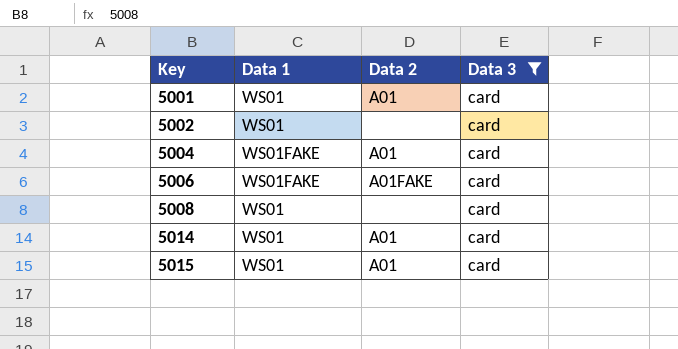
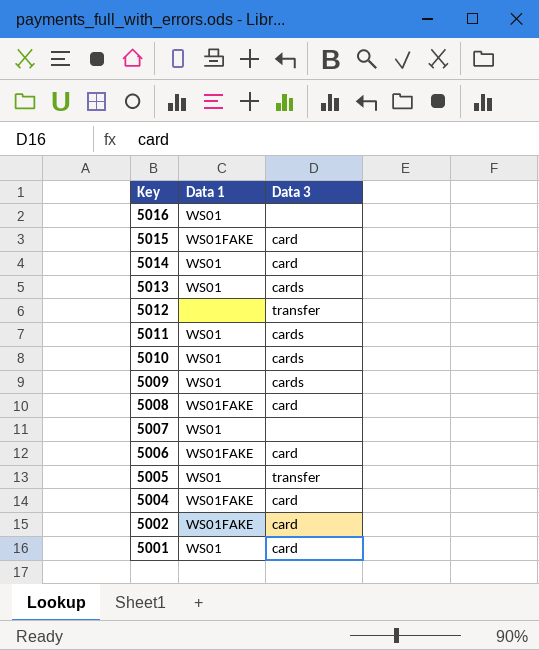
filter: Data 3 = card -> none
row order: Key ascending -> Key descending
column Data 2 | position: 3 -> none
5015 | Data 1: WS01 -> WS01FAKE
5008 | Data 1: WS01 -> WS01FAKE
5002 | Data 1: WS01 -> WS01FAKE

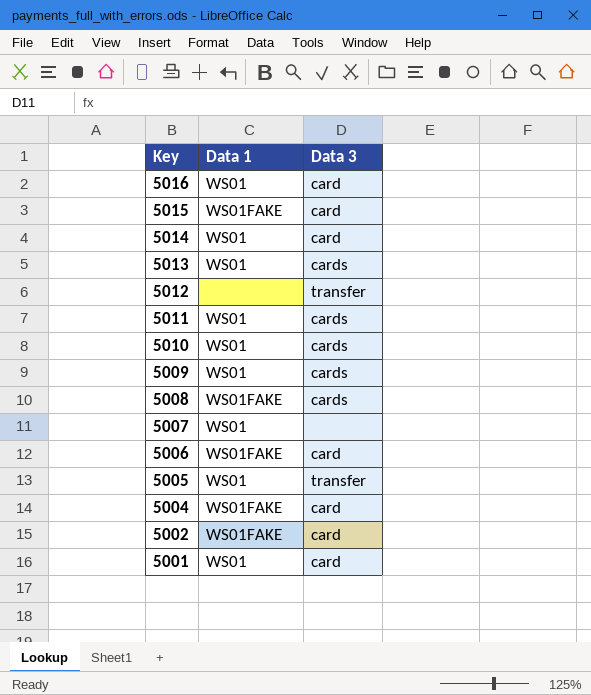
5016 | Data 3: none -> card
5008 | Data 3: card -> cards

